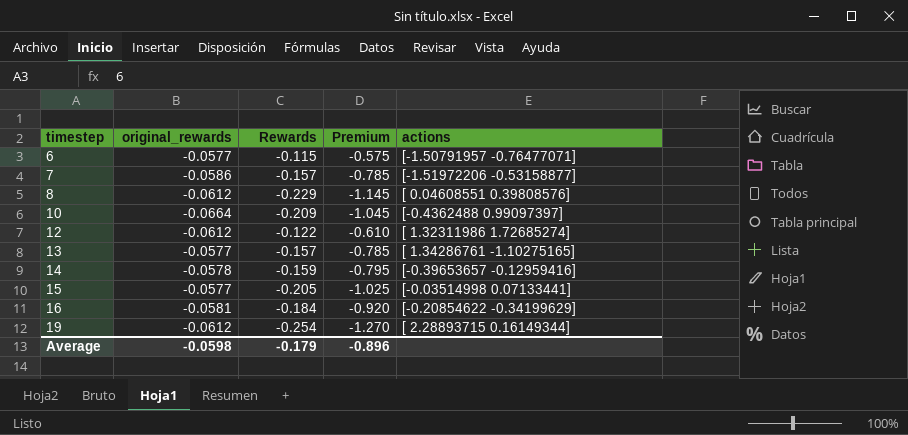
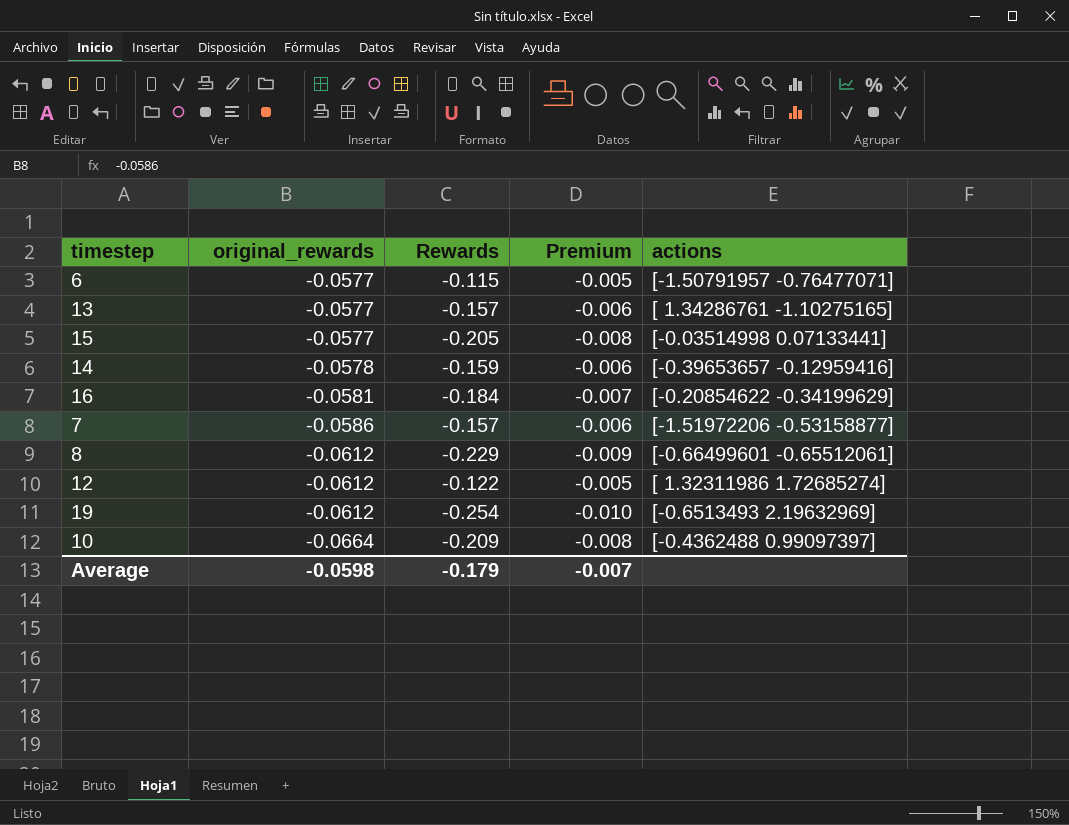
row order: timestep ascending -> original_rewards descending
column Premium | formula: [Rewards] * 5 -> [Rewards] * 0.04
8 | actions: [ 0.04608551 0.39808576] -> [-0.66499601 -0.65512061]
19 | actions: [ 2.28893715 0.16149344] -> [-0.6513493 2.19632969]
Average | Premium: -0.896 -> -0.007

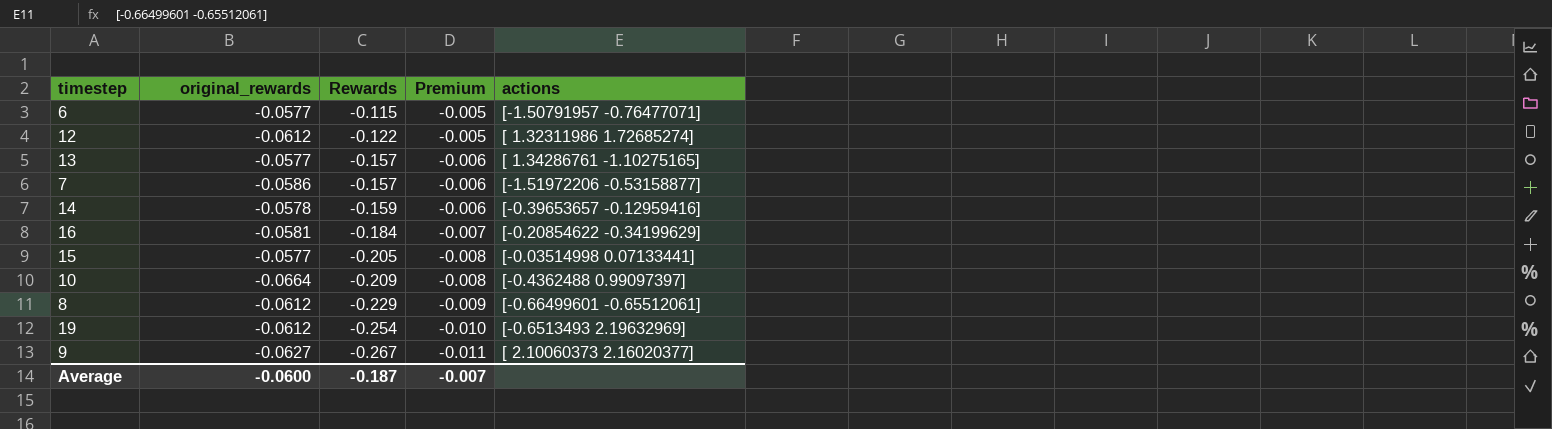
row order: original_rewards descending -> Rewards descending
row 9: none -> -0.0627 | -0.267 | -0.011 | [ 2.10060373 2.16020377]
Average | original_rewards: -0.0598 -> -0.0600
Average | Rewards: -0.179 -> -0.187

